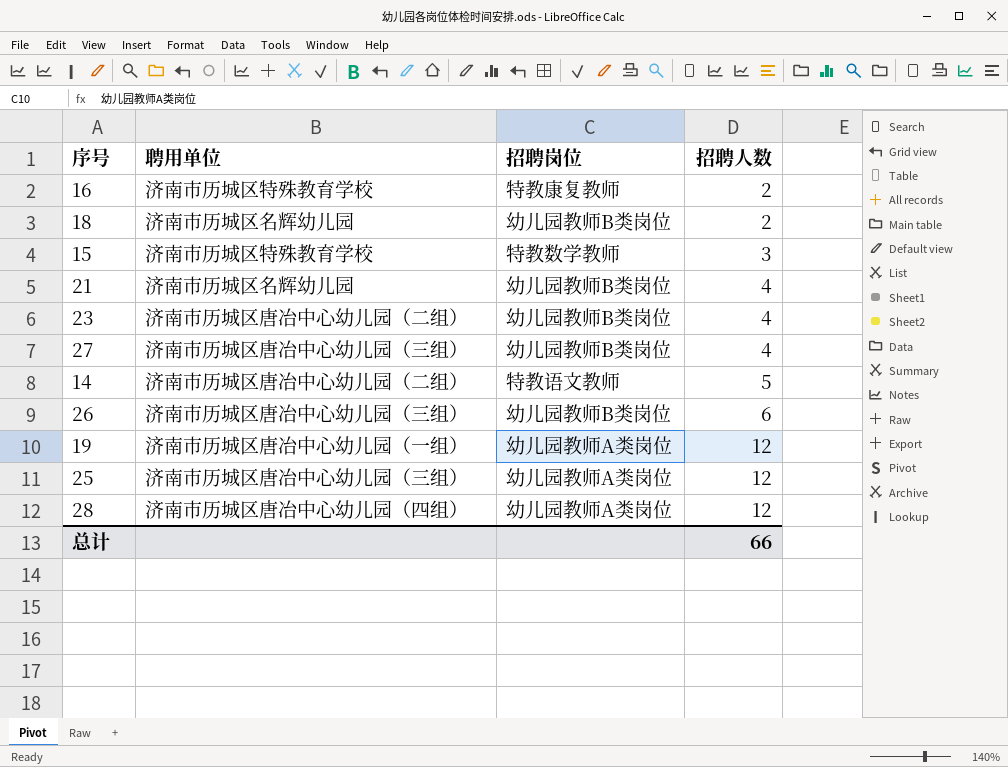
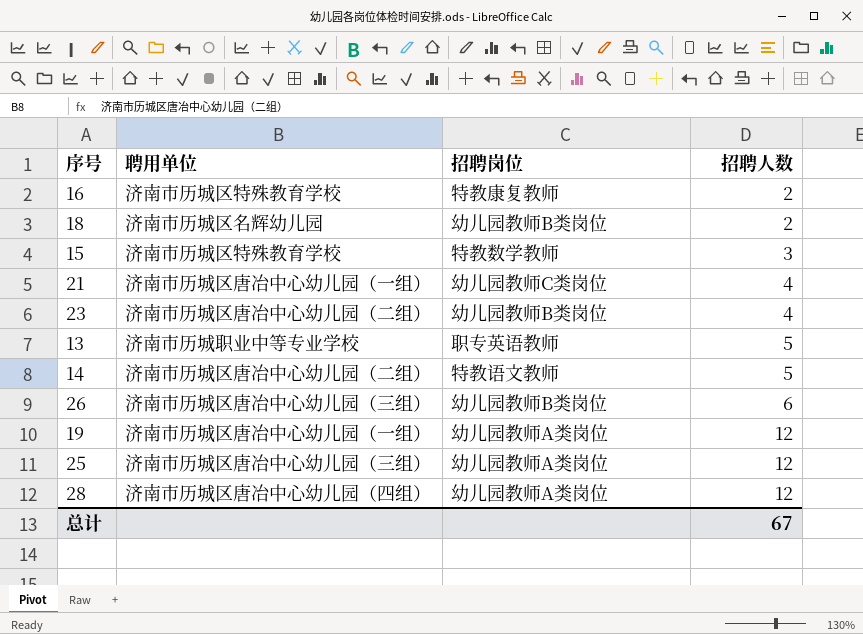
row 27: 济南市历城区唐冶中心幼儿园（三组） | 幼儿园教师B类岗位 | 4 -> none
21 | 聘用单位: 济南市历城区名辉幼儿园 -> 济南市历城区唐冶中心幼儿园（一组）
21 | 招聘岗位: 幼儿园教师B类岗位 -> 幼儿园教师C类岗位
row 13: none -> 济南市历城职业中等专业学校 | 职专英语教师 | 5
总计 | 招聘人数: 66 -> 67

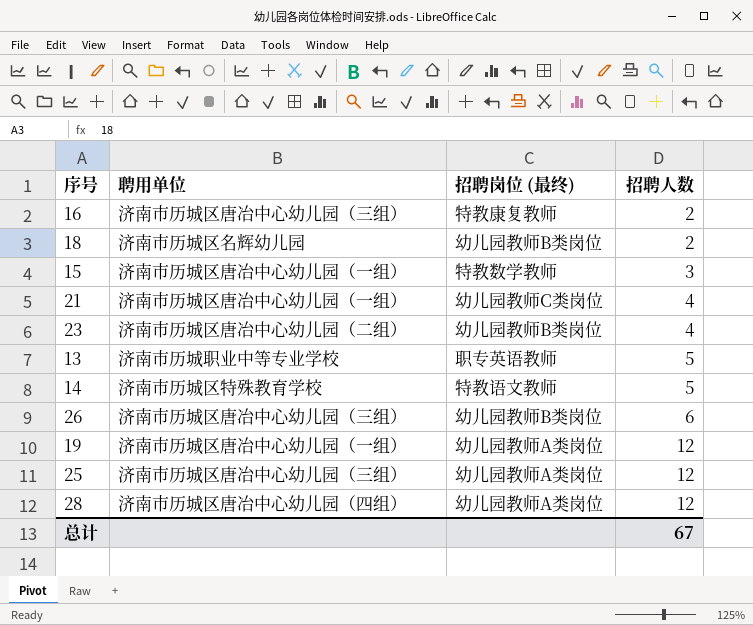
column name: 招聘岗位 -> 招聘岗位 (最终)
16 | 聘用单位: 济南市历城区特殊教育学校 -> 济南市历城区唐冶中心幼儿园（三组）
15 | 聘用单位: 济南市历城区特殊教育学校 -> 济南市历城区唐冶中心幼儿园（一组）
14 | 聘用单位: 济南市历城区唐冶中心幼儿园（二组） -> 济南市历城区特殊教育学校

